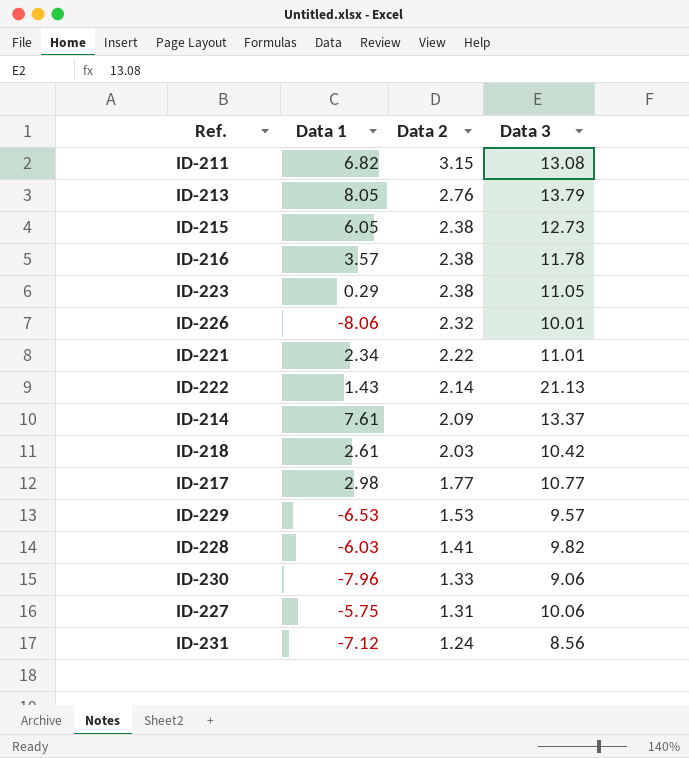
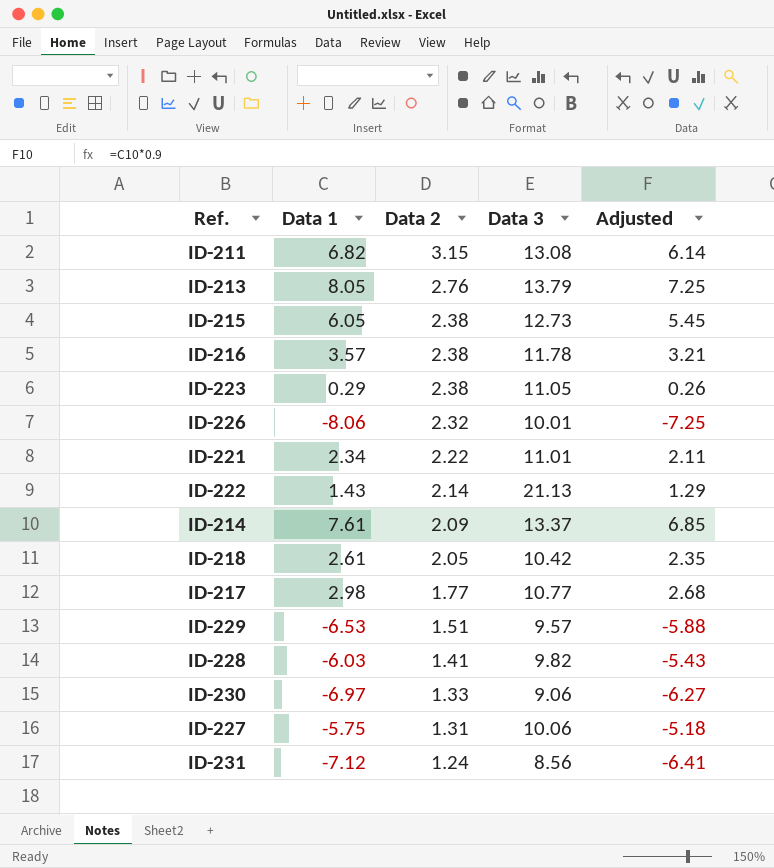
column Adjusted | formula: none -> [Data 1] * 0.9
ID-218 | Data 2: 2.03 -> 2.05
ID-229 | Data 2: 1.53 -> 1.51
ID-230 | Data 1: -7.96 -> -6.97

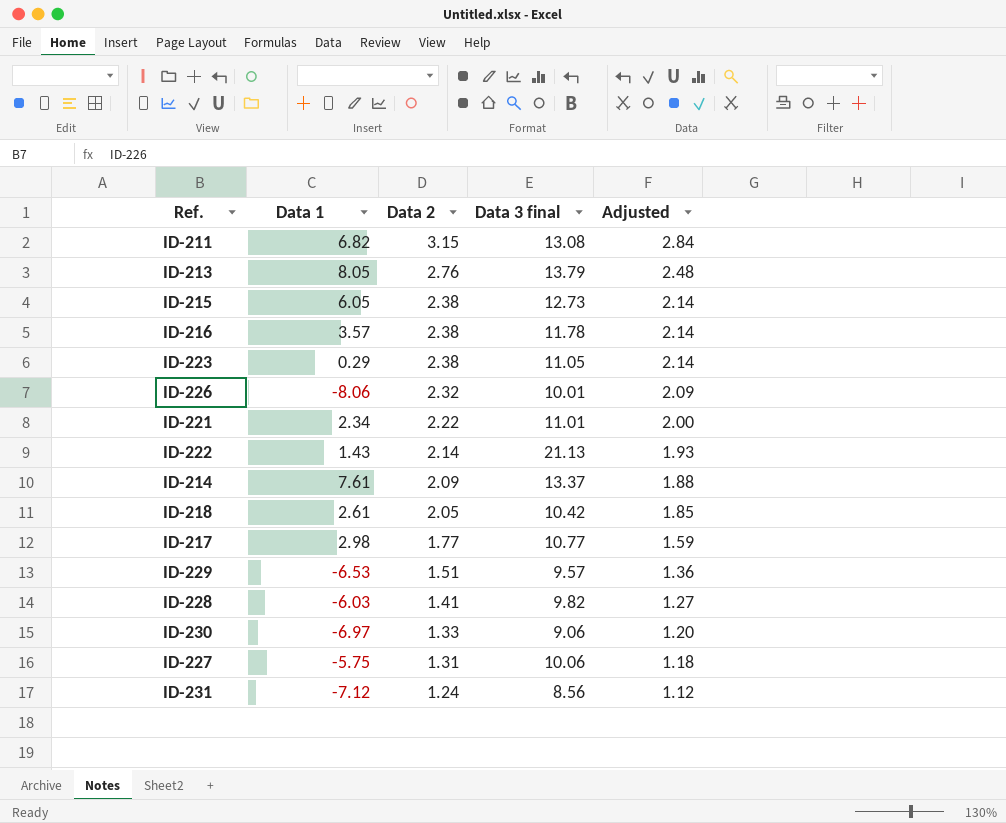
column name: Data 3 -> Data 3 final
column Adjusted | formula: [Data 1] * 0.9 -> [Data 2] * 0.9

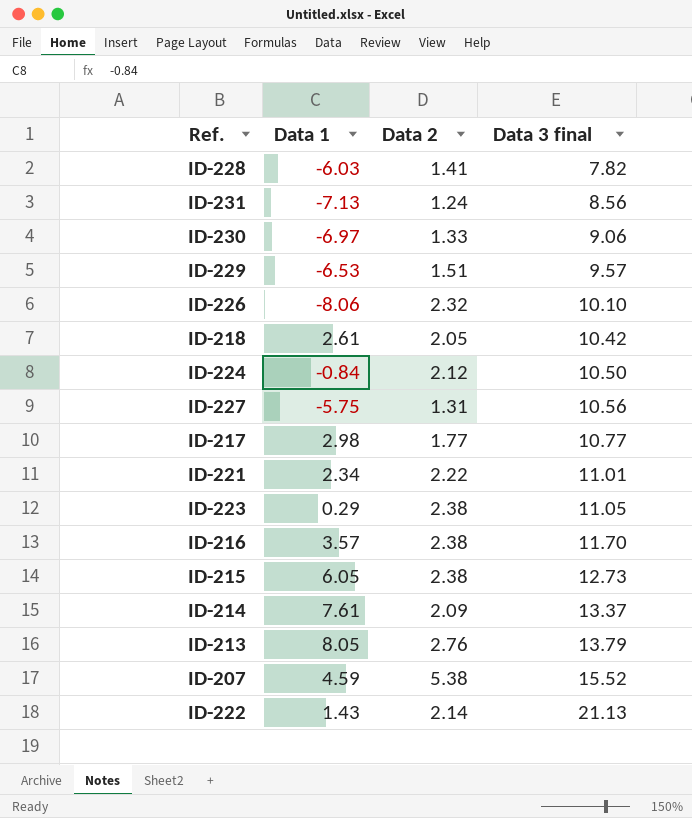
row order: Data 2 descending -> Data 3 final ascending
column Adjusted | formula: [Data 2] * 0.9 -> none
row ID-211: 6.82 | 3.15 | 13.08 | 2.84 -> none
ID-228 | Data 3 final: 9.82 -> 7.82
ID-231 | Data 1: -7.12 -> -7.13
ID-226 | Data 3 final: 10.01 -> 10.10
row ID-224: none -> -0.84 | 2.12 | 10.50
ID-227 | Data 3 final: 10.06 -> 10.56
ID-216 | Data 3 final: 11.78 -> 11.70
row ID-207: none -> 4.59 | 5.38 | 15.52

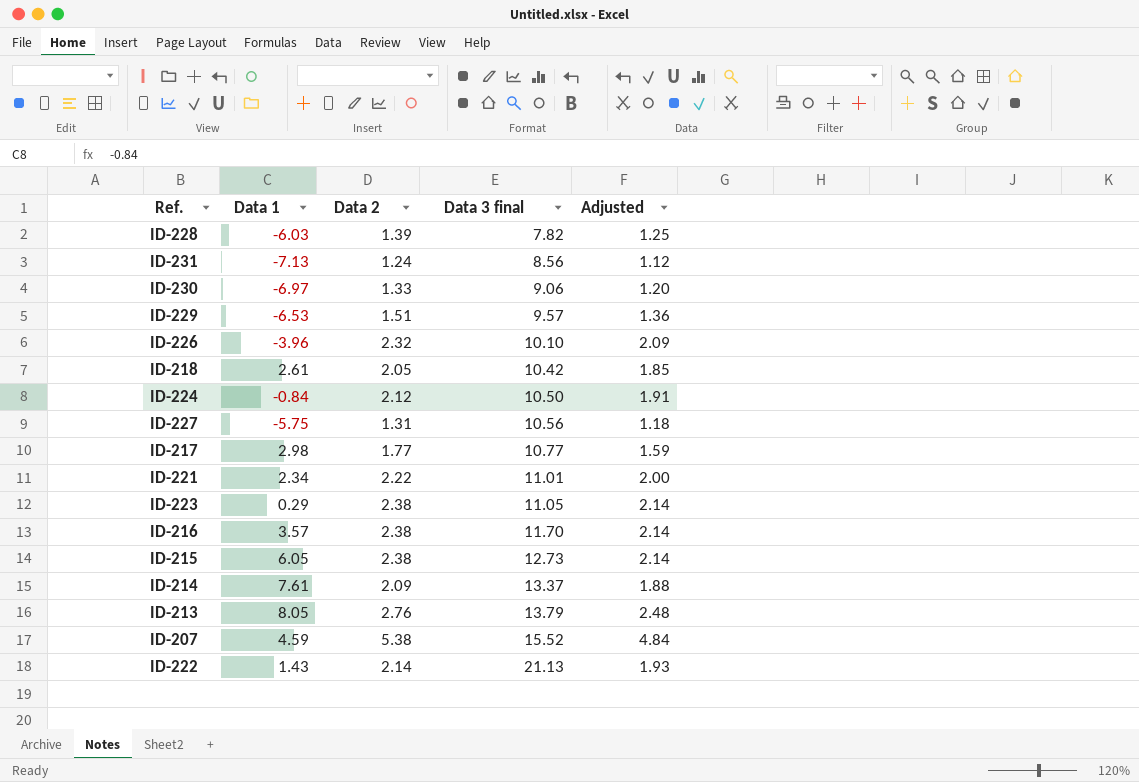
column Adjusted | formula: none -> [Data 2] * 0.9
ID-228 | Data 2: 1.41 -> 1.39
ID-226 | Data 1: -8.06 -> -3.96

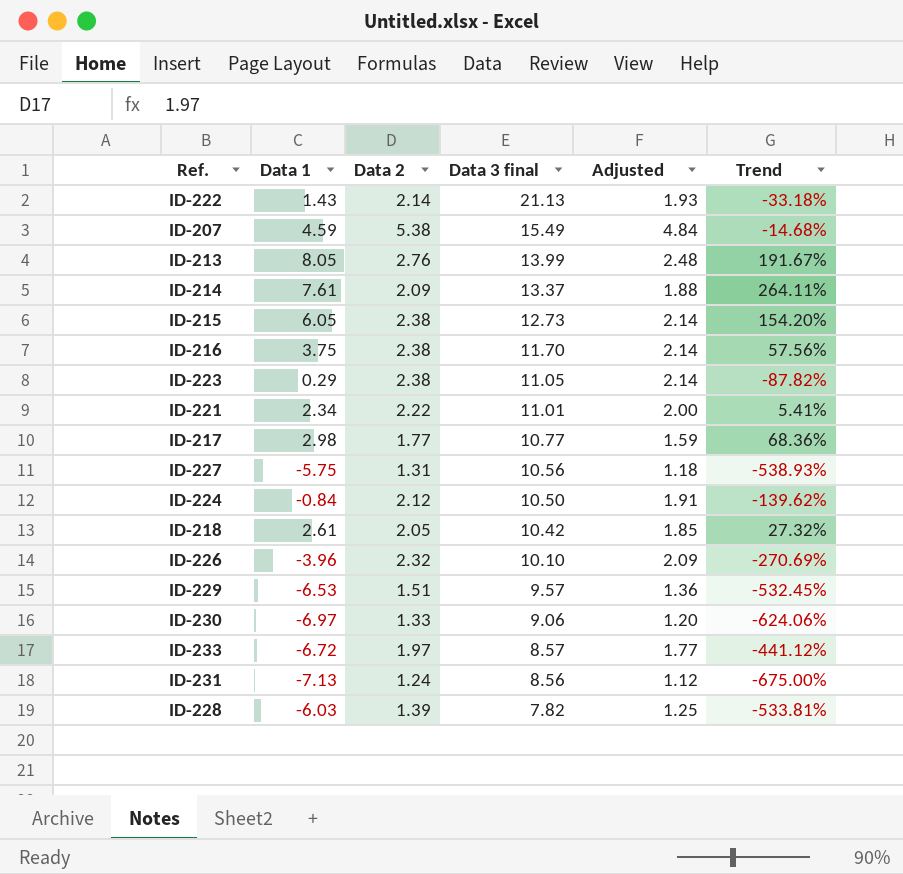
row order: Data 3 final ascending -> Data 3 final descending
column Trend | formula: none -> ([Data 1] - [Data 2]) / [Data 2]
ID-207 | Data 3 final: 15.52 -> 15.49
ID-213 | Data 3 final: 13.79 -> 13.99
ID-216 | Data 1: 3.57 -> 3.75
row ID-233: none -> -6.72 | 1.97 | 8.57 | 1.77 | -441.12%

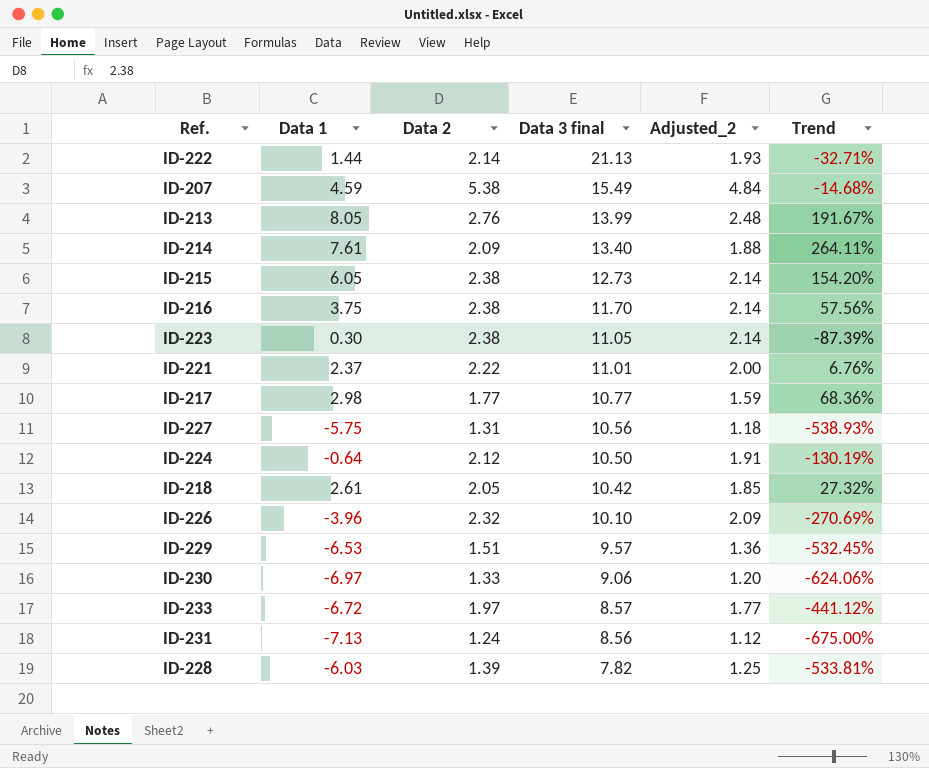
column name: Adjusted -> Adjusted_2
ID-222 | Data 1: 1.43 -> 1.44
ID-222 | Trend: -33.18% -> -32.71%
ID-214 | Data 3 final: 13.37 -> 13.40
ID-223 | Data 1: 0.29 -> 0.30
ID-223 | Trend: -87.82% -> -87.39%
ID-221 | Data 1: 2.34 -> 2.37
ID-221 | Trend: 5.41% -> 6.76%
ID-224 | Data 1: -0.84 -> -0.64
ID-224 | Trend: -139.62% -> -130.19%

